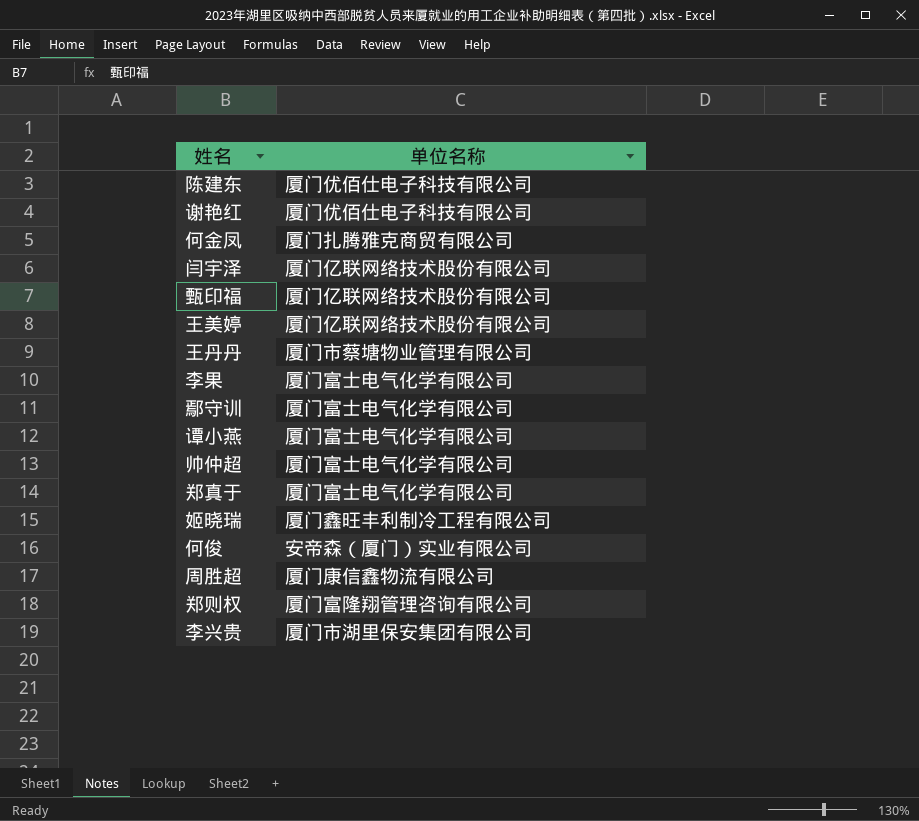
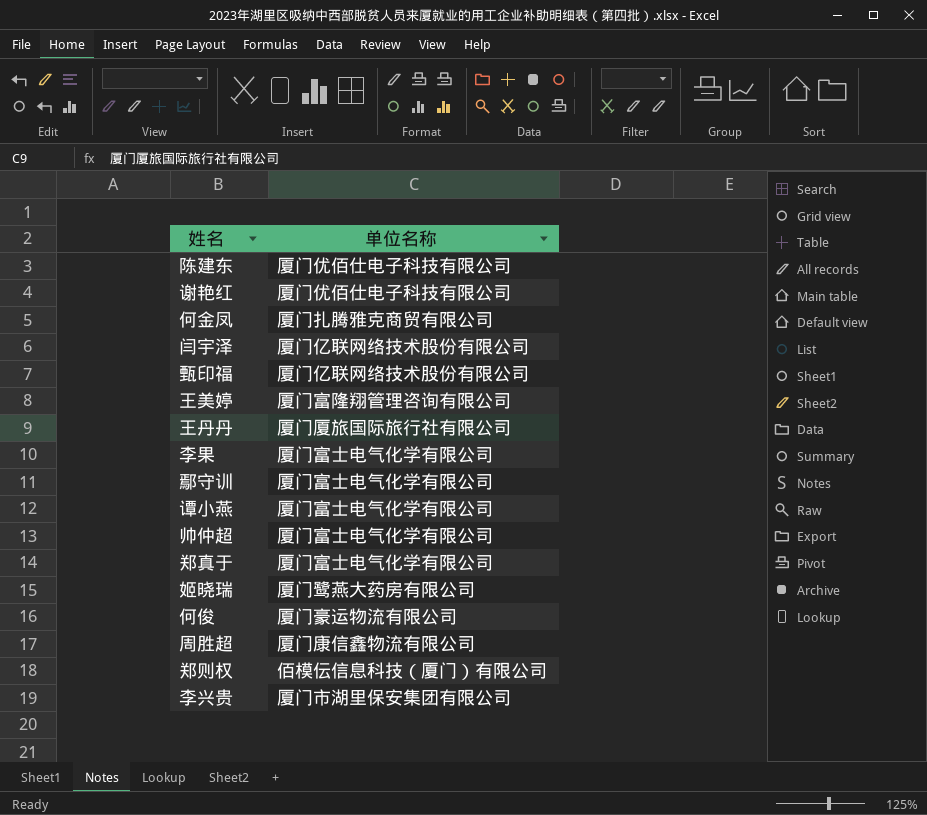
王美婷 | 单位名称: 厦门亿联网络技术股份有限公司 -> 厦门富隆翔管理咨询有限公司
王丹丹 | 单位名称: 厦门市蔡塘物业管理有限公司 -> 厦门厦旅国际旅行社有限公司
姬晓瑞 | 单位名称: 厦门鑫旺丰利制冷工程有限公司 -> 厦门鹭燕大药房有限公司
何俊 | 单位名称: 安帝森（厦门）实业有限公司 -> 厦门豪运物流有限公司
郑则权 | 单位名称: 厦门富隆翔管理咨询有限公司 -> 佰模伝信息科技（厦门）有限公司

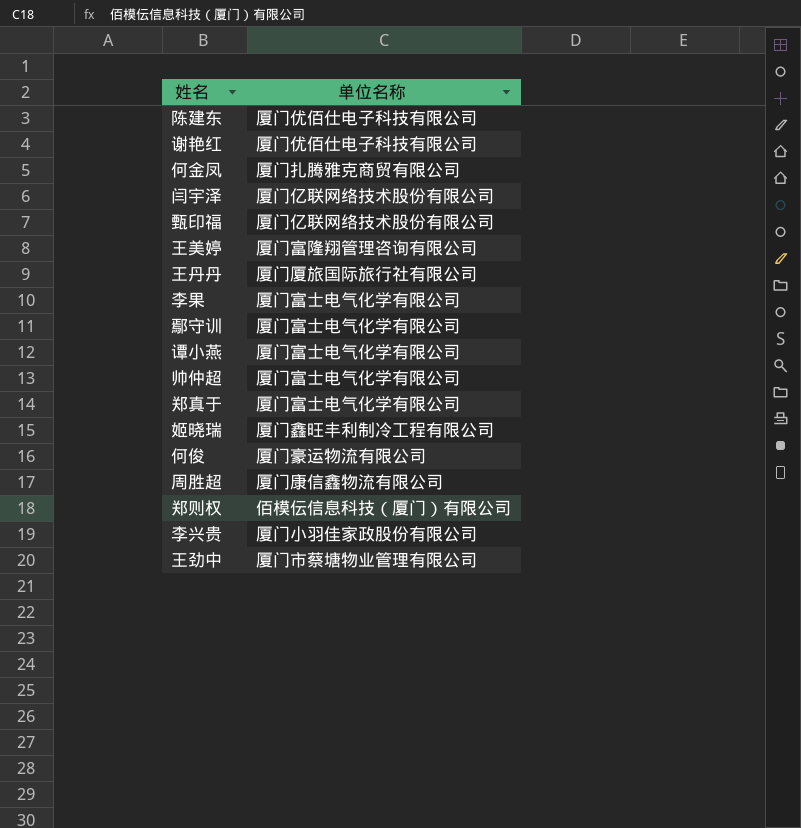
姬晓瑞 | 单位名称: 厦门鹭燕大药房有限公司 -> 厦门鑫旺丰利制冷工程有限公司
李兴贵 | 单位名称: 厦门市湖里保安集团有限公司 -> 厦门小羽佳家政股份有限公司
row 王劲中: none -> 厦门市蔡塘物业管理有限公司

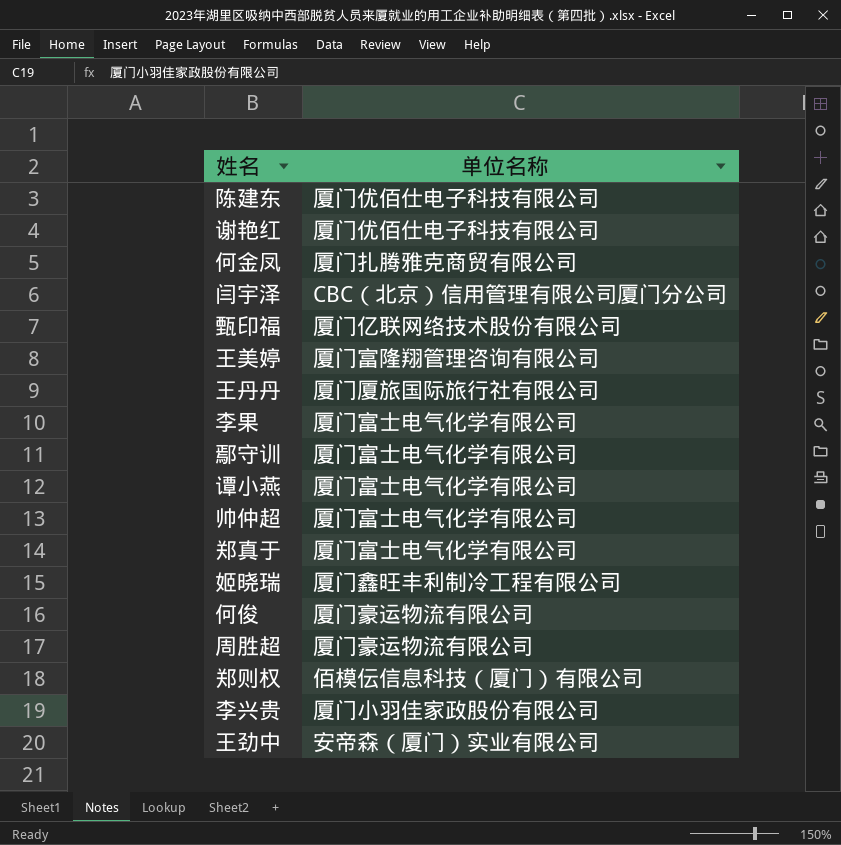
闫宇泽 | 单位名称: 厦门亿联网络技术股份有限公司 -> CBC（北京）信用管理有限公司厦门分公司
周胜超 | 单位名称: 厦门康信鑫物流有限公司 -> 厦门豪运物流有限公司
王劲中 | 单位名称: 厦门市蔡塘物业管理有限公司 -> 安帝森（厦门）实业有限公司

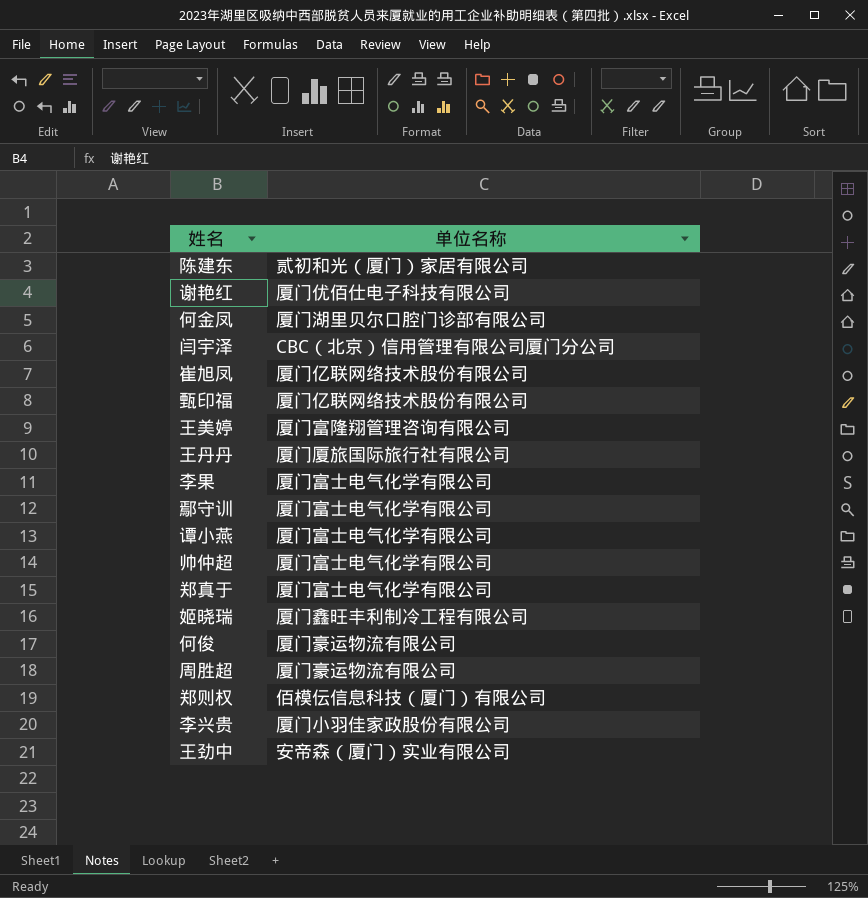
陈建东 | 单位名称: 厦门优佰仕电子科技有限公司 -> 贰初和光（厦门）家居有限公司
何金凤 | 单位名称: 厦门扎腾雅克商贸有限公司 -> 厦门湖里贝尔口腔门诊部有限公司
row 崔旭凤: none -> 厦门亿联网络技术股份有限公司

